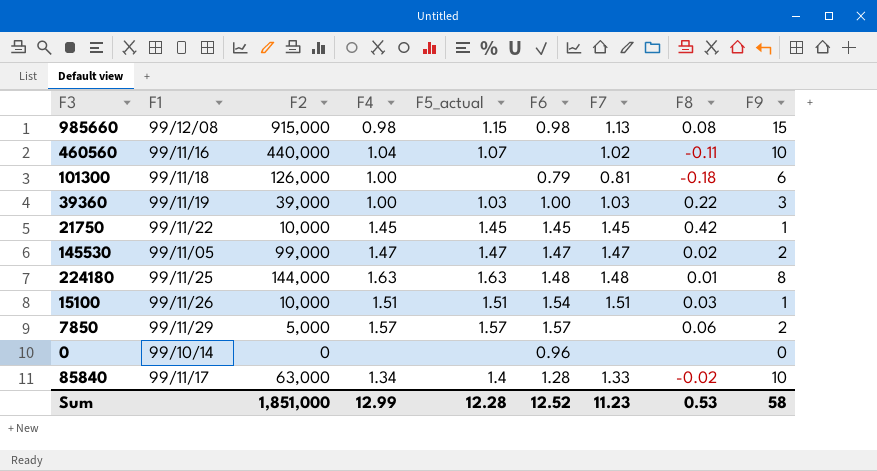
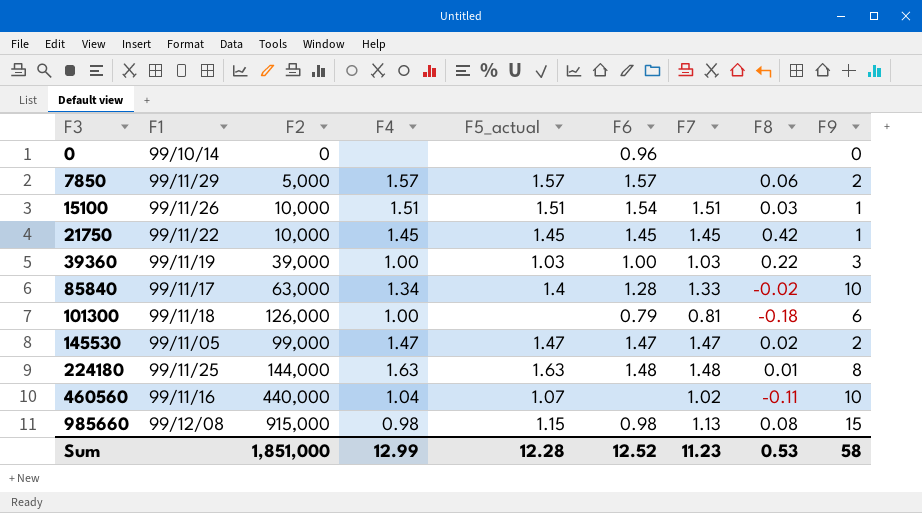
row order: none -> F3 ascending

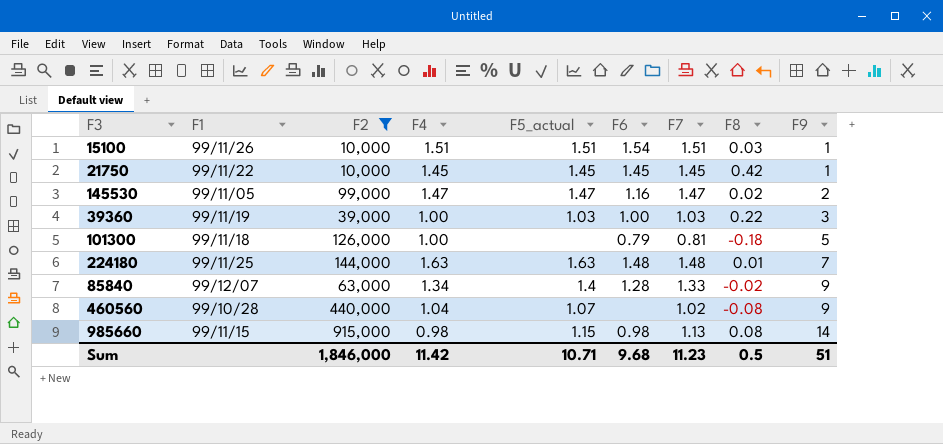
filter: none -> F2 >= 10,000
row order: F3 ascending -> F9 ascending
145530 | F6: 1.47 -> 1.16
101300 | F9: 6 -> 5
224180 | F9: 8 -> 7
85840 | F1: 99/11/17 -> 99/12/07
85840 | F9: 10 -> 9
460560 | F1: 99/11/16 -> 99/10/28
460560 | F8: -0.11 -> -0.08
460560 | F9: 10 -> 9
985660 | F1: 99/12/08 -> 99/11/15
985660 | F9: 15 -> 14
Sum | F2: 1,851,000 -> 1,846,000
Sum | F4: 12.99 -> 11.42
Sum | F5_actual: 12.28 -> 10.71
Sum | F6: 12.52 -> 9.68
Sum | F8: 0.53 -> 0.5
Sum | F9: 58 -> 51

